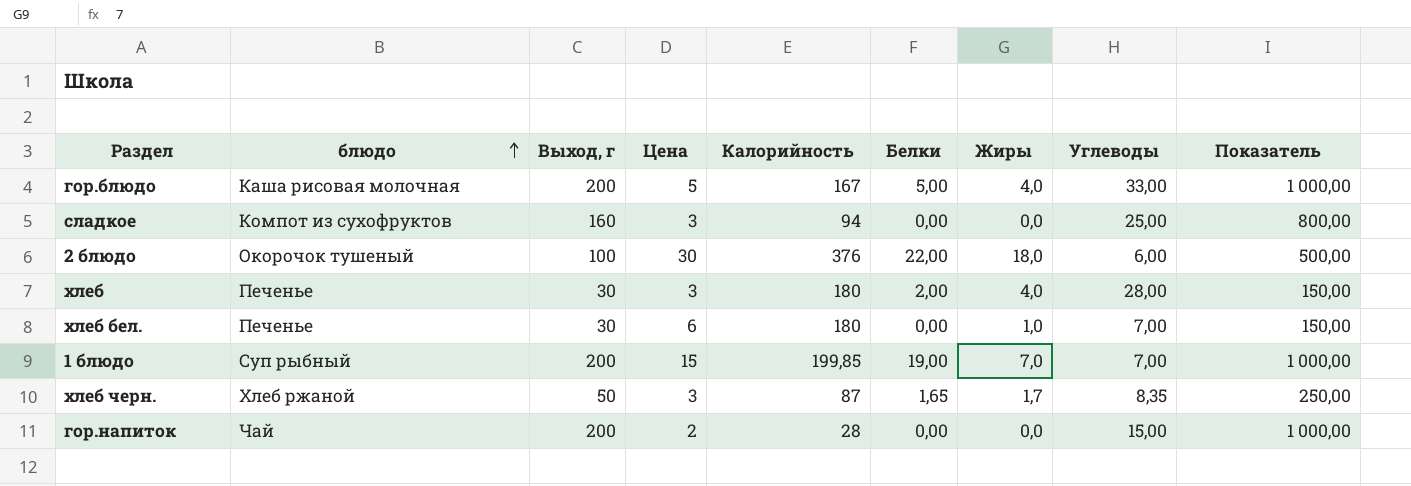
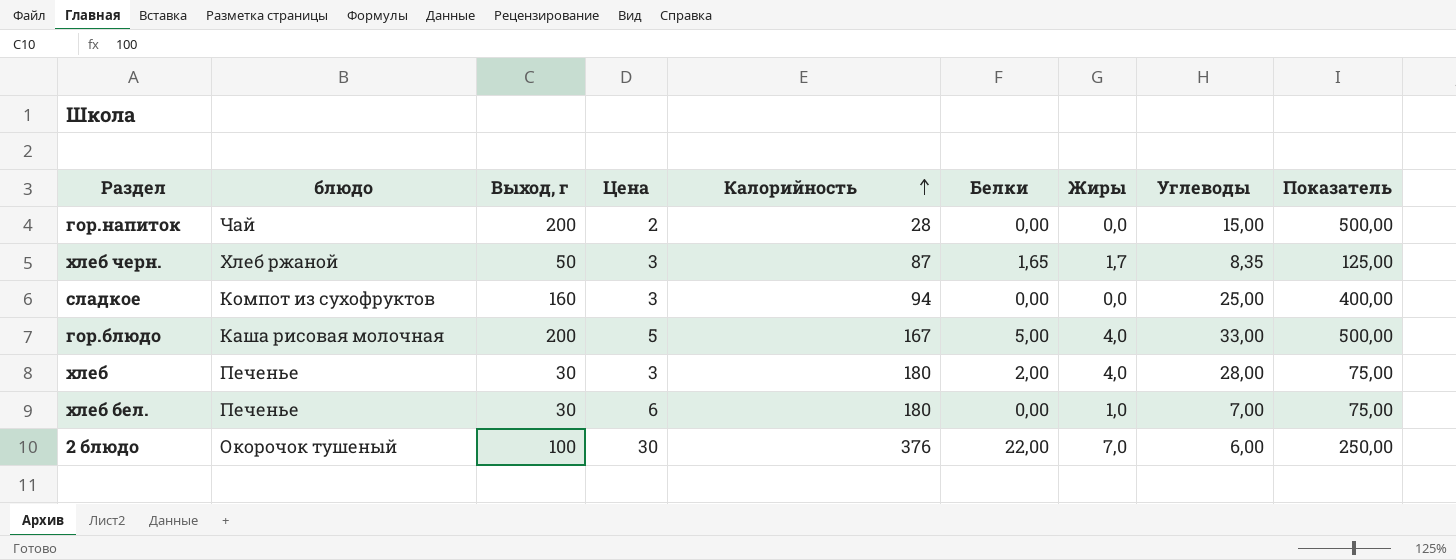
row order: блюдо ascending -> Калорийность ascending
column Показатель | formula: [Выход, г] * 5 -> [Выход, г] * 2,5
row 1 блюдо: Суп рыбный | 200 | 15 | 199,85 | 19,00 | 7,0 | 7,00 | 1 000,00 -> none
2 блюдо | Жиры: 18,0 -> 7,0

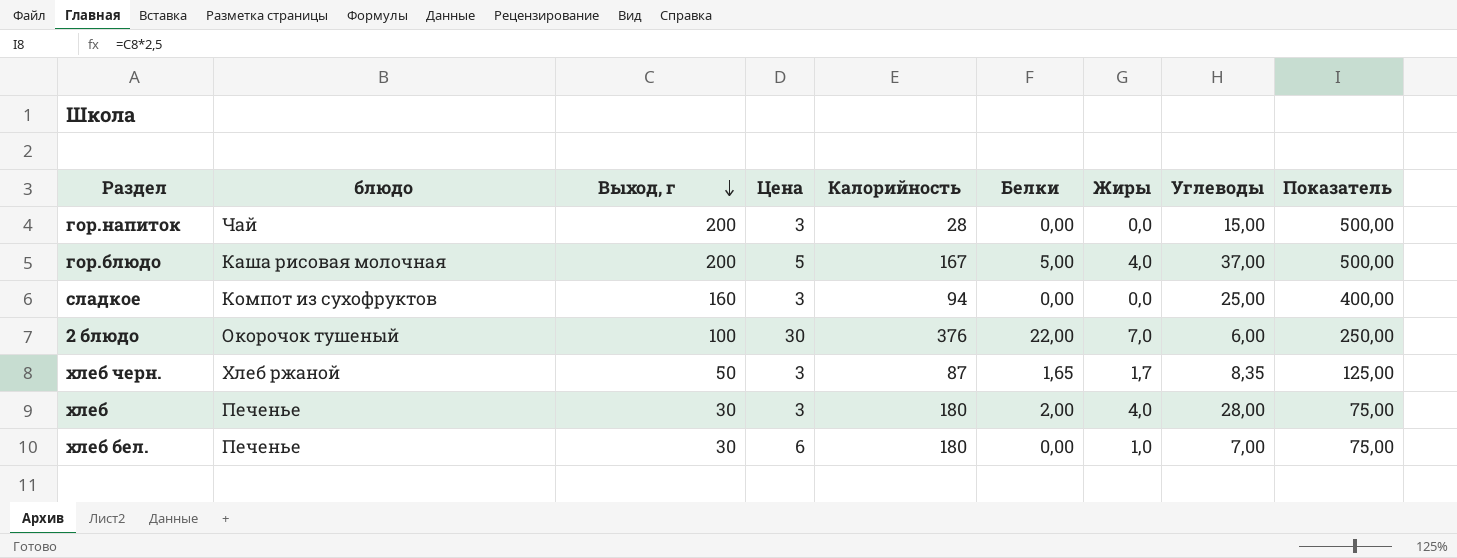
row order: Калорийность ascending -> Выход, г descending
гор.напиток | Цена: 2 -> 3
гор.блюдо | Углеводы: 33,00 -> 37,00

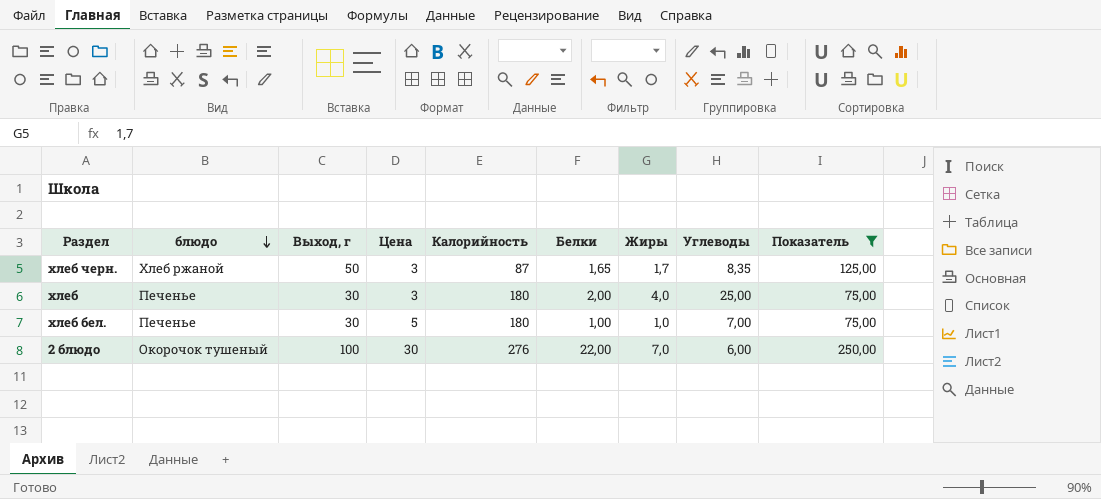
filter: none -> Показатель <= 250,00
row order: Выход, г descending -> блюдо descending
хлеб | Углеводы: 28,00 -> 25,00
хлеб бел. | Цена: 6 -> 5
хлеб бел. | Белки: 0,00 -> 1,00
2 блюдо | Калорийность: 376 -> 276

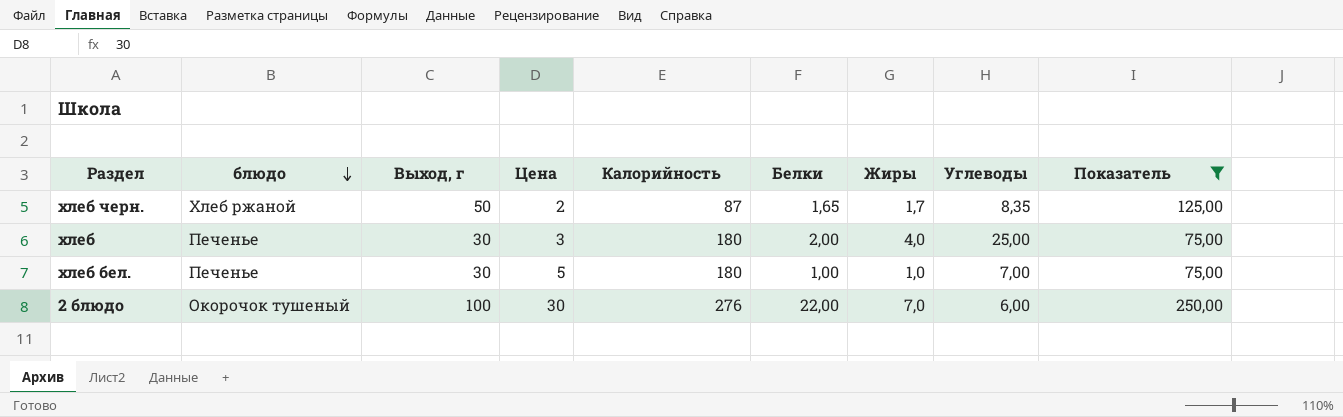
хлеб черн. | Цена: 3 -> 2

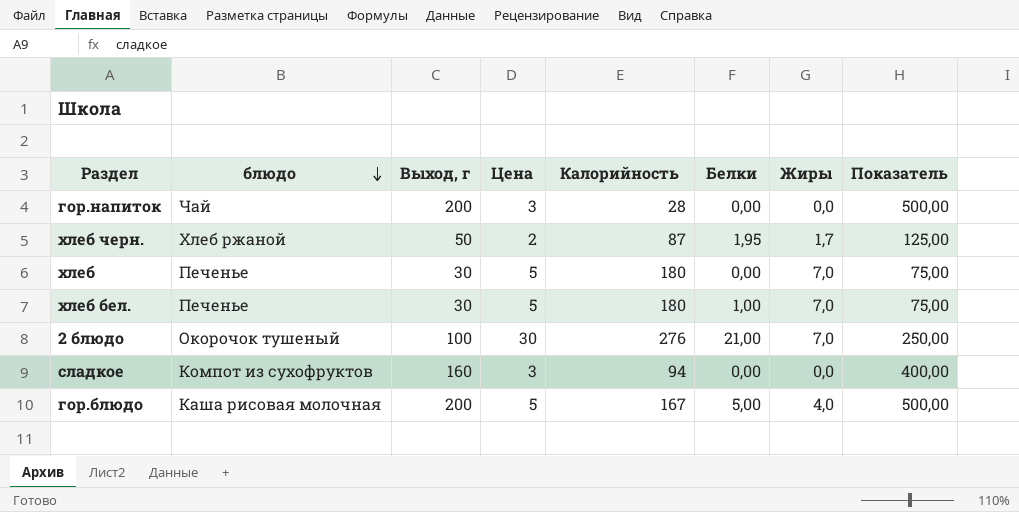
filter: Показатель <= 250,00 -> none
column Углеводы | position: 8 -> none
хлеб черн. | Белки: 1,65 -> 1,95
хлеб | Цена: 3 -> 5
хлеб | Белки: 2,00 -> 0,00
хлеб | Жиры: 4,0 -> 7,0
хлеб бел. | Жиры: 1,0 -> 7,0
2 блюдо | Белки: 22,00 -> 21,00

